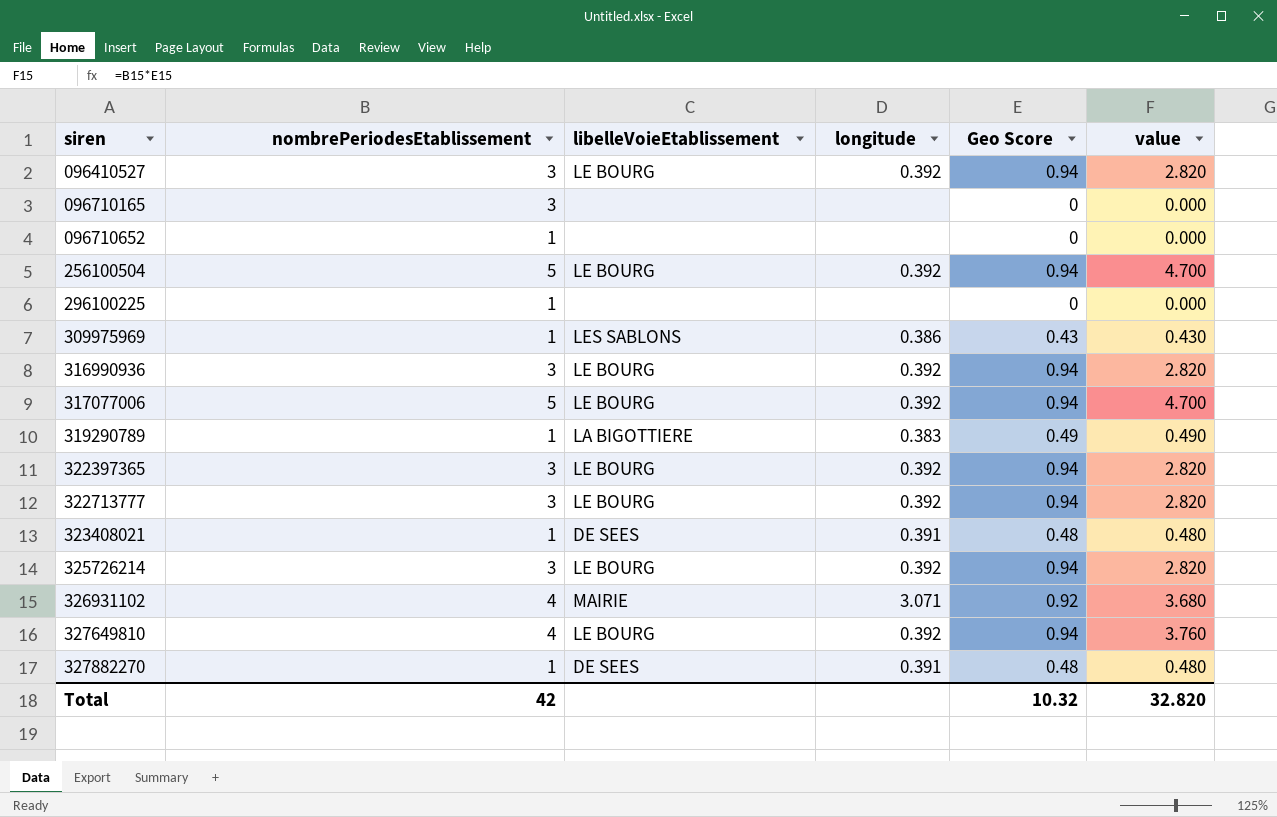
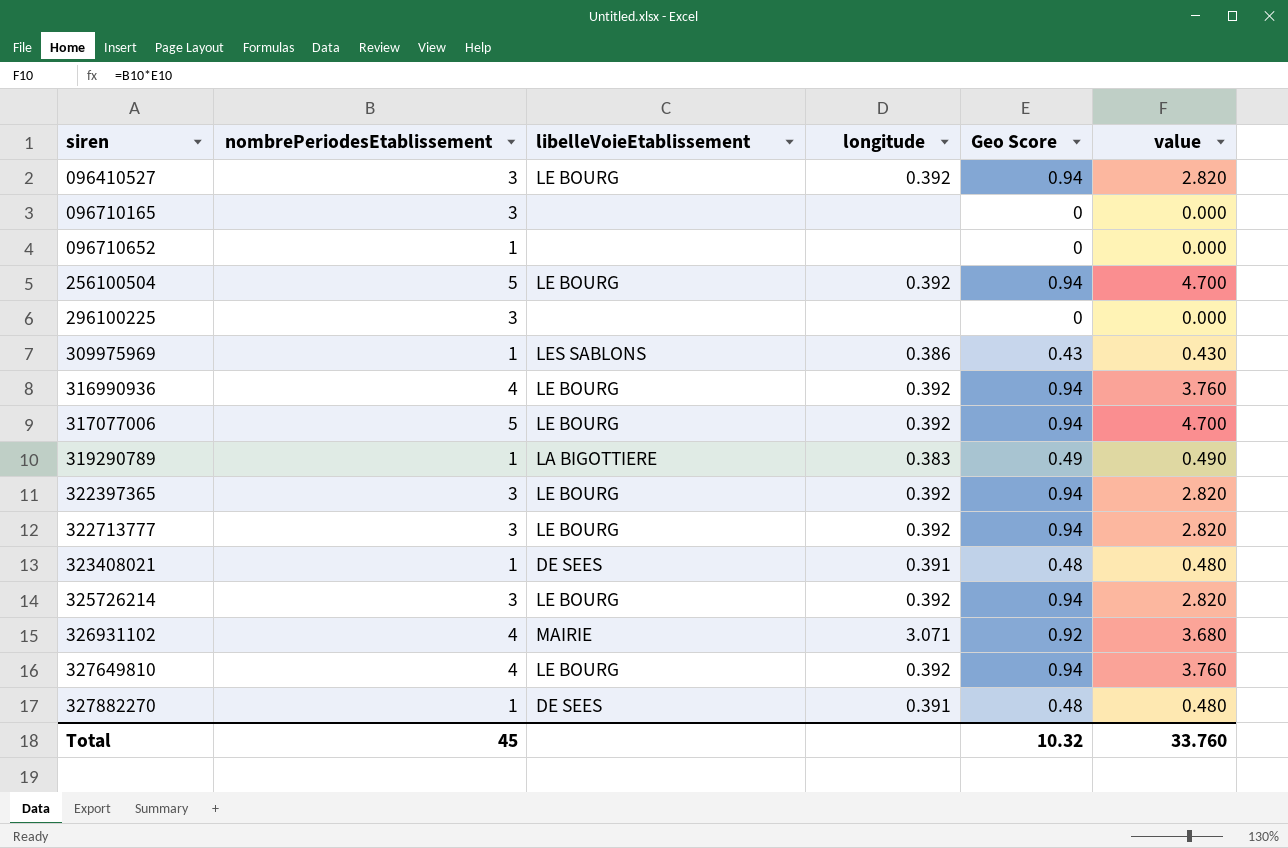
296100225 | nombrePeriodesEtablissement: 1 -> 3
316990936 | nombrePeriodesEtablissement: 3 -> 4
316990936 | value: 2.820 -> 3.760
Total | nombrePeriodesEtablissement: 42 -> 45
Total | value: 32.820 -> 33.760

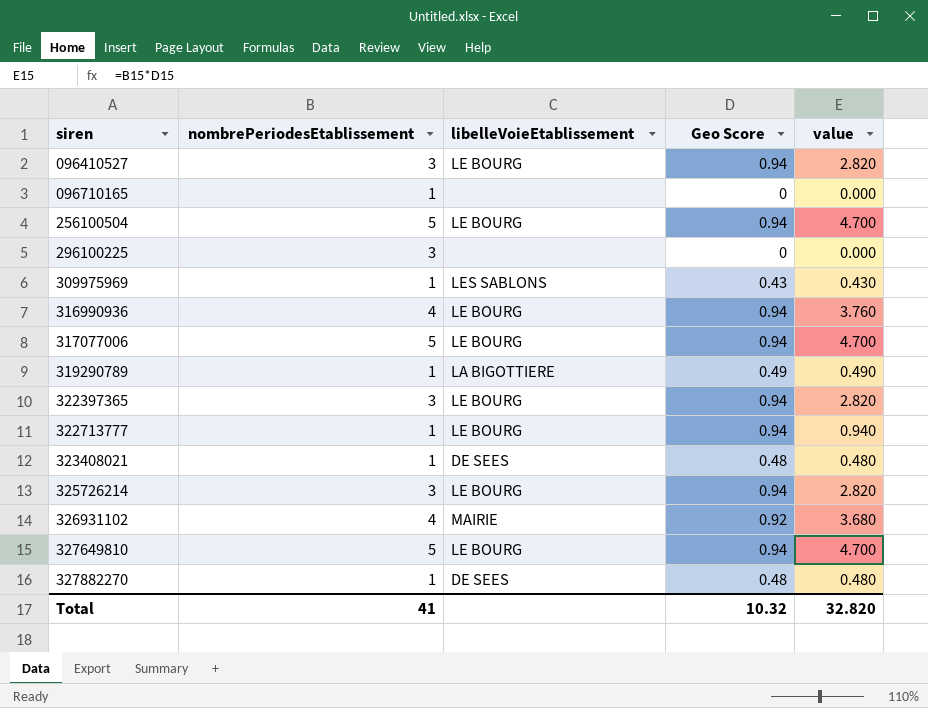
column longitude | position: 4 -> none
row 096710652: 1 | none | none | 0 | 0.000 -> none
096710165 | nombrePeriodesEtablissement: 3 -> 1
322713777 | nombrePeriodesEtablissement: 3 -> 1
322713777 | value: 2.820 -> 0.940
327649810 | nombrePeriodesEtablissement: 4 -> 5
327649810 | value: 3.760 -> 4.700
Total | nombrePeriodesEtablissement: 45 -> 41
Total | value: 33.760 -> 32.820

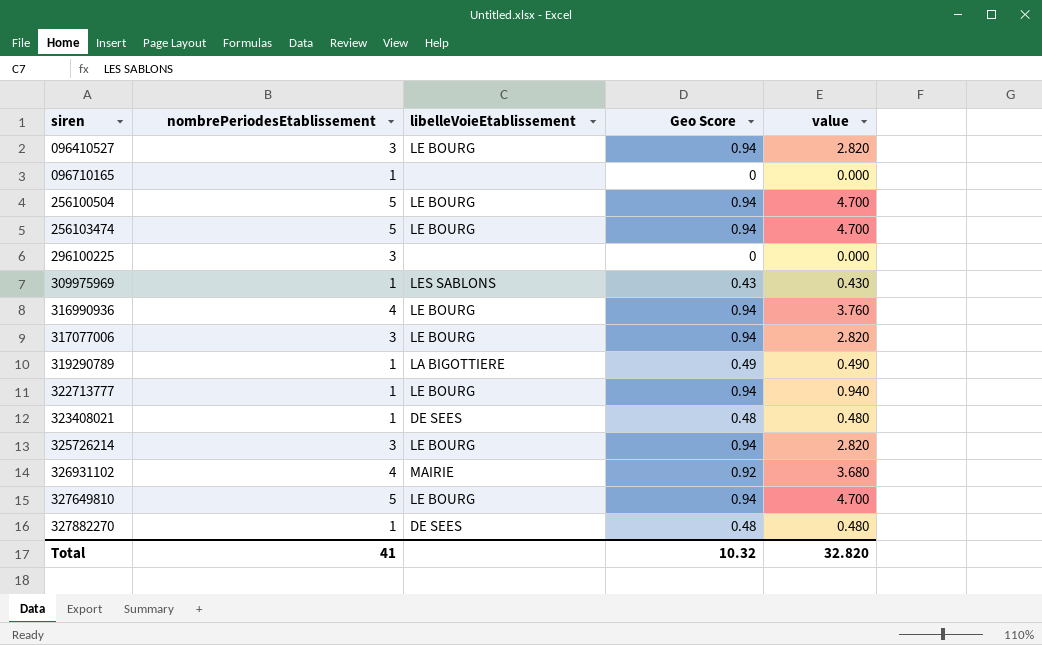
row 322397365: 3 | LE BOURG | 0.94 | 2.820 -> none
row 256103474: none -> 5 | LE BOURG | 0.94 | 4.700
317077006 | nombrePeriodesEtablissement: 5 -> 3
317077006 | value: 4.700 -> 2.820

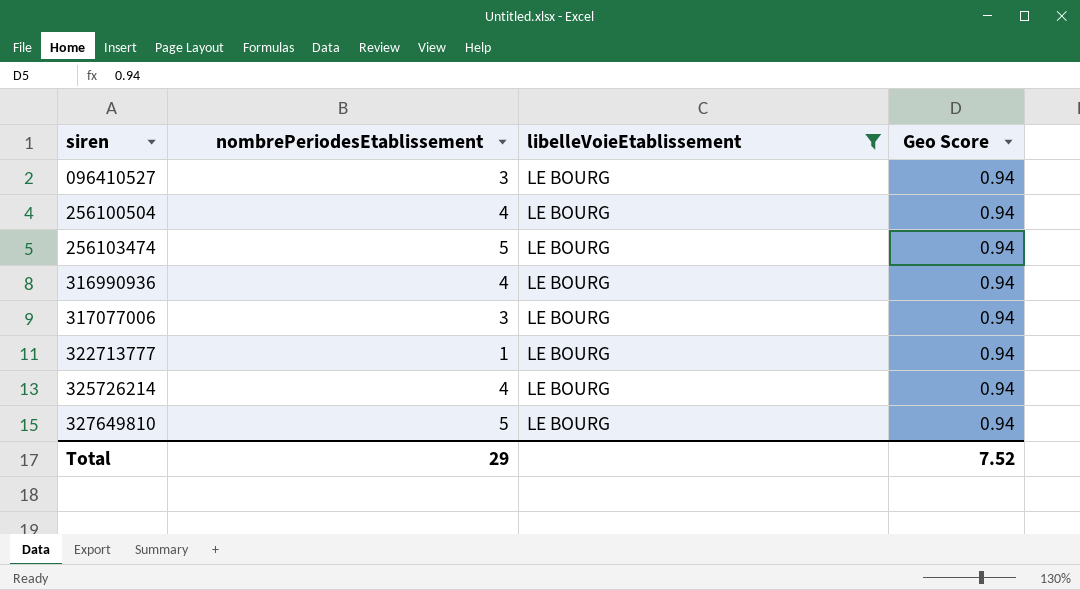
filter: none -> libelleVoieEtablissement = LE BOURG
column value | formula: [nombrePeriodesEtablissement] * [Geo Score] -> none
256100504 | nombrePeriodesEtablissement: 5 -> 4
325726214 | nombrePeriodesEtablissement: 3 -> 4
Total | nombrePeriodesEtablissement: 41 -> 29
Total | Geo Score: 10.32 -> 7.52

